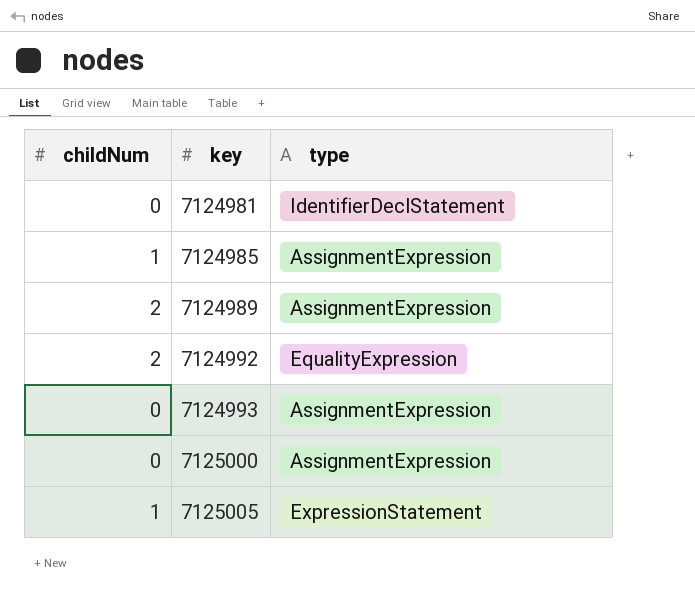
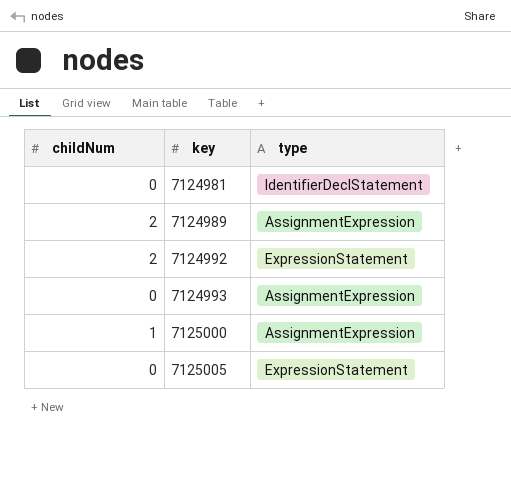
row 7124985: 1 | AssignmentExpression -> none
7124992 | type: EqualityExpression -> ExpressionStatement
7125000 | childNum: 0 -> 1
7125005 | childNum: 1 -> 0

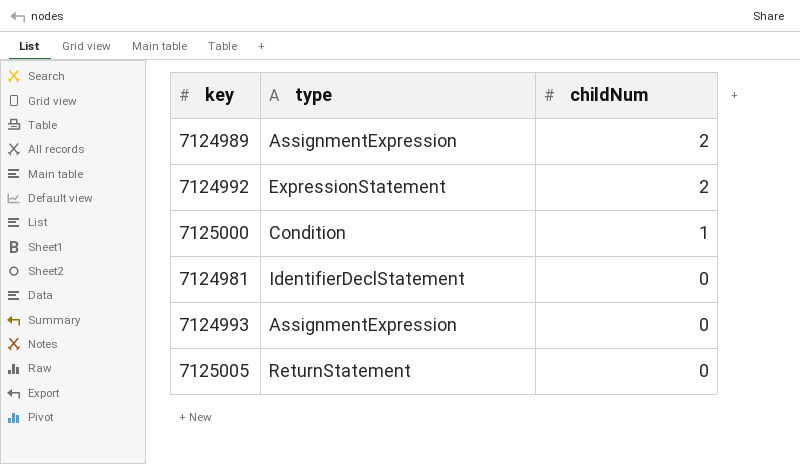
row order: key ascending -> childNum descending
column childNum | position: 1 -> 3
7125000 | type: AssignmentExpression -> Condition
7125005 | type: ExpressionStatement -> ReturnStatement

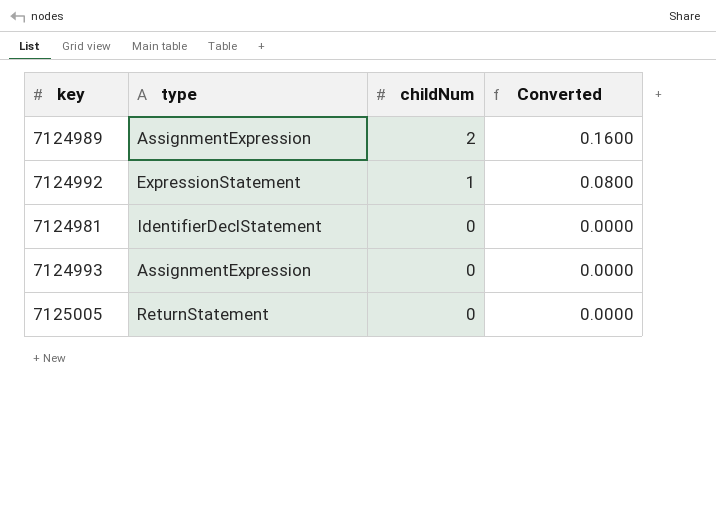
column Converted | formula: none -> [childNum] * 0.08
row 7125000: Condition | 1 -> none
7124992 | childNum: 2 -> 1

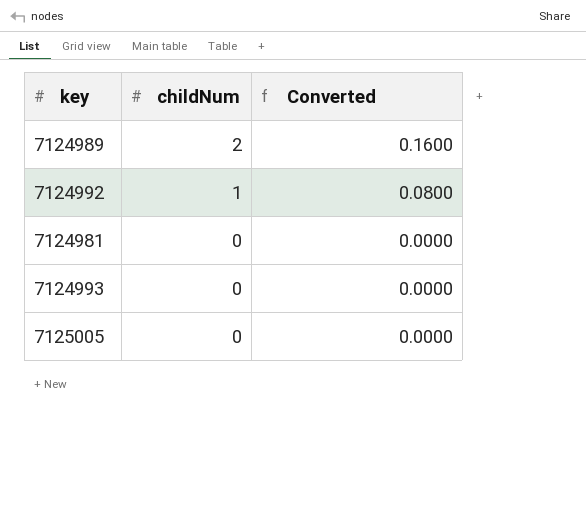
column type | position: 2 -> none

